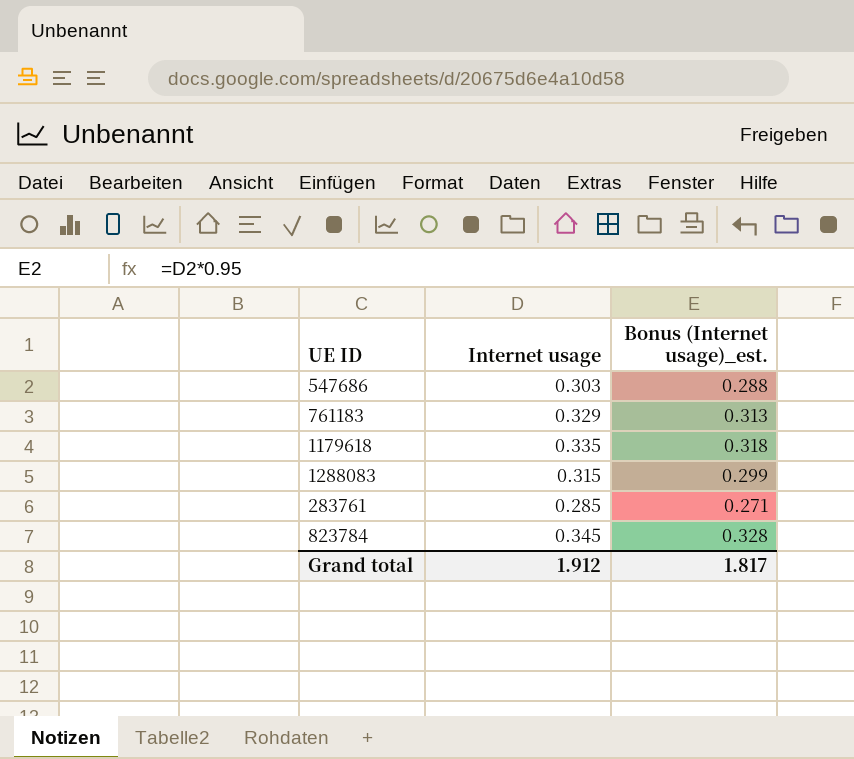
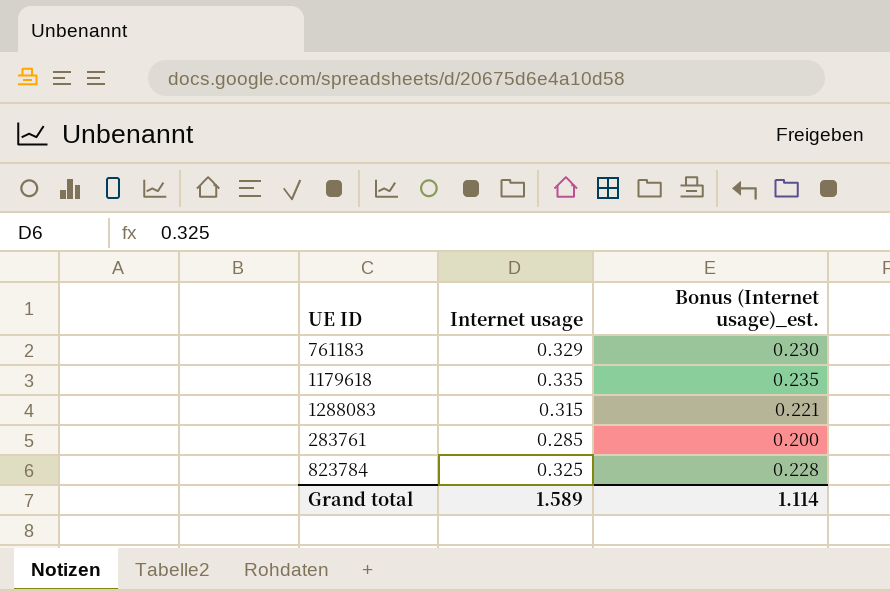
column Bonus (Internet usage)_est. | formula: [Internet usage] * 0.95 -> [Internet usage] * 0.7
row 547686: 0.303 | 0.288 -> none
823784 | Internet usage: 0.345 -> 0.325
Grand total | Internet usage: 1.912 -> 1.589
Grand total | Bonus (Internet usage)_est.: 1.817 -> 1.114

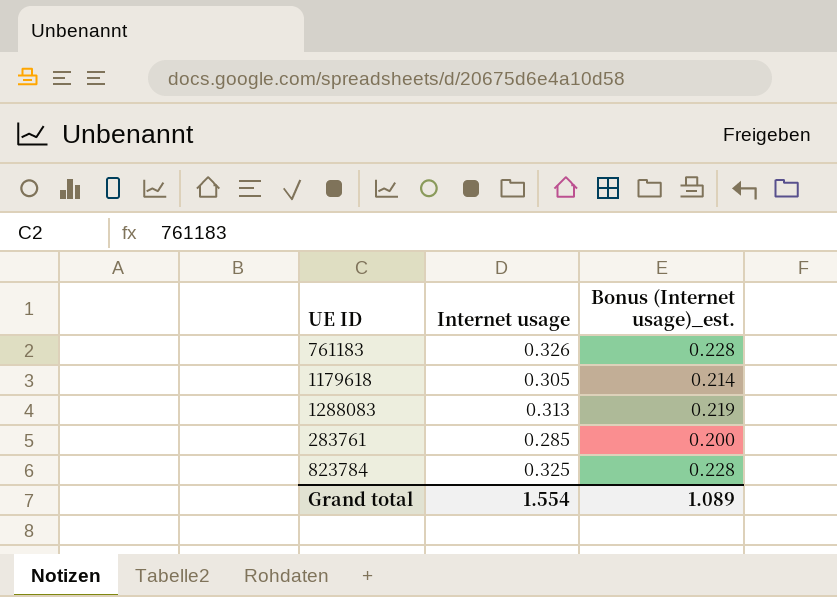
761183 | Internet usage: 0.329 -> 0.326
761183 | Bonus (Internet usage)_est.: 0.230 -> 0.228
1179618 | Internet usage: 0.335 -> 0.305
1179618 | Bonus (Internet usage)_est.: 0.235 -> 0.214
1288083 | Internet usage: 0.315 -> 0.313
1288083 | Bonus (Internet usage)_est.: 0.221 -> 0.219
Grand total | Internet usage: 1.589 -> 1.554
Grand total | Bonus (Internet usage)_est.: 1.114 -> 1.089

